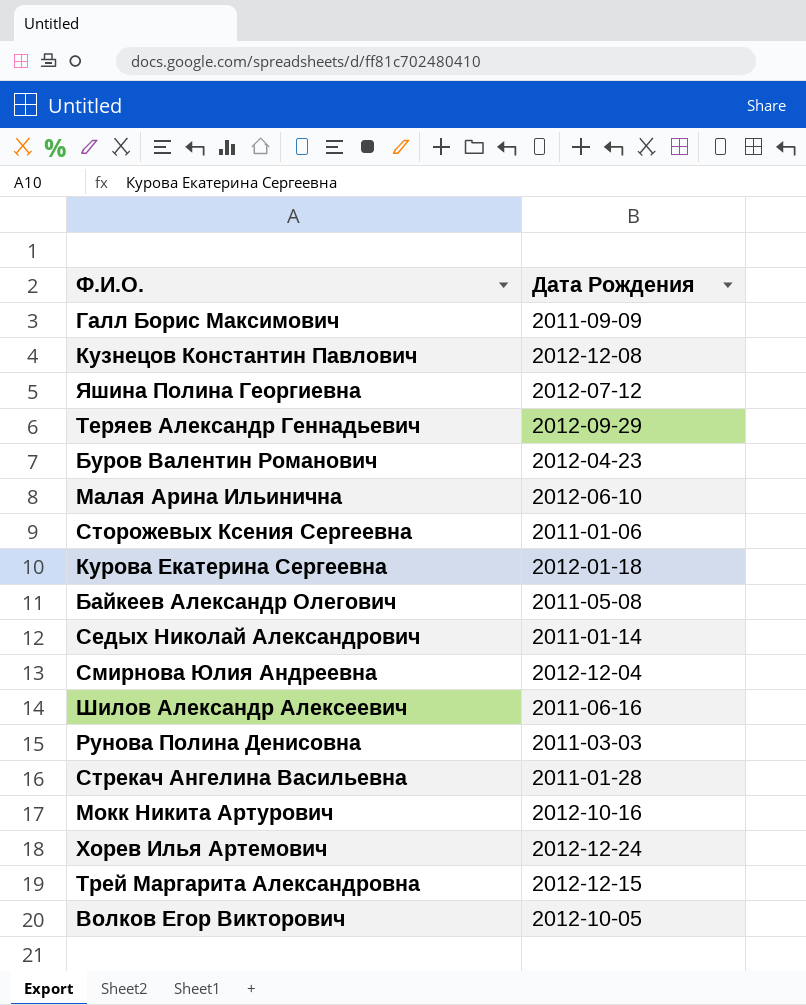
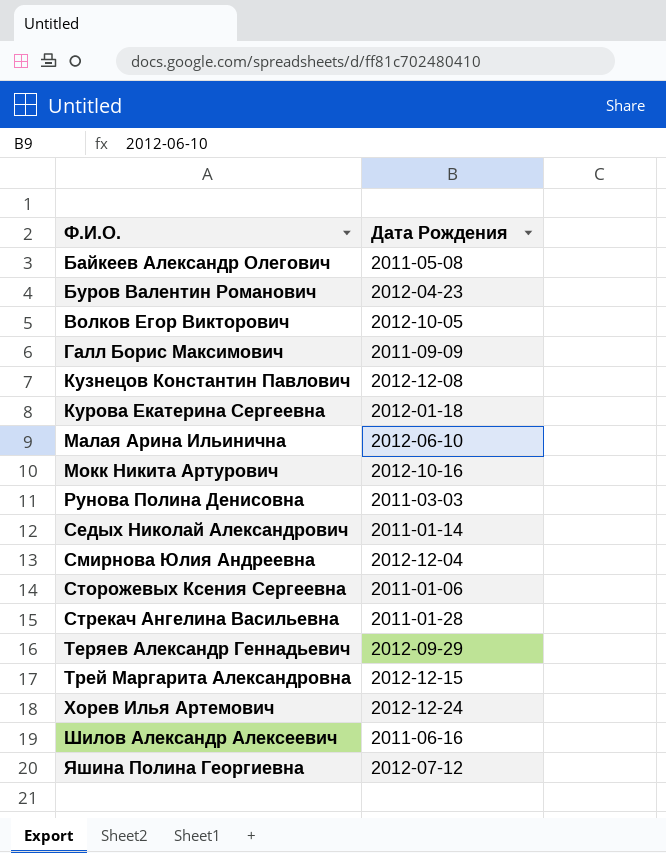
row order: none -> Ф.И.О. ascending

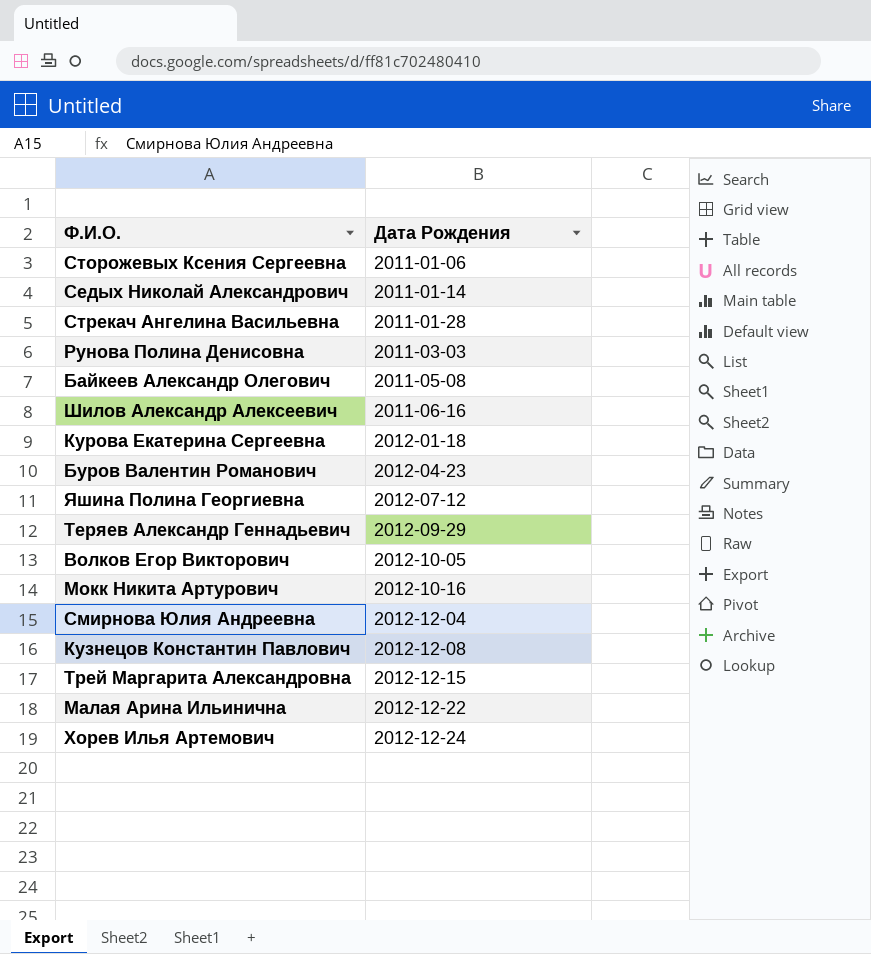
row order: Ф.И.О. ascending -> Дата Рождения ascending
row Галл Борис Максимович: 2011-09-09 -> none
Малая Арина Ильинична | Дата Рождения: 2012-06-10 -> 2012-12-22

